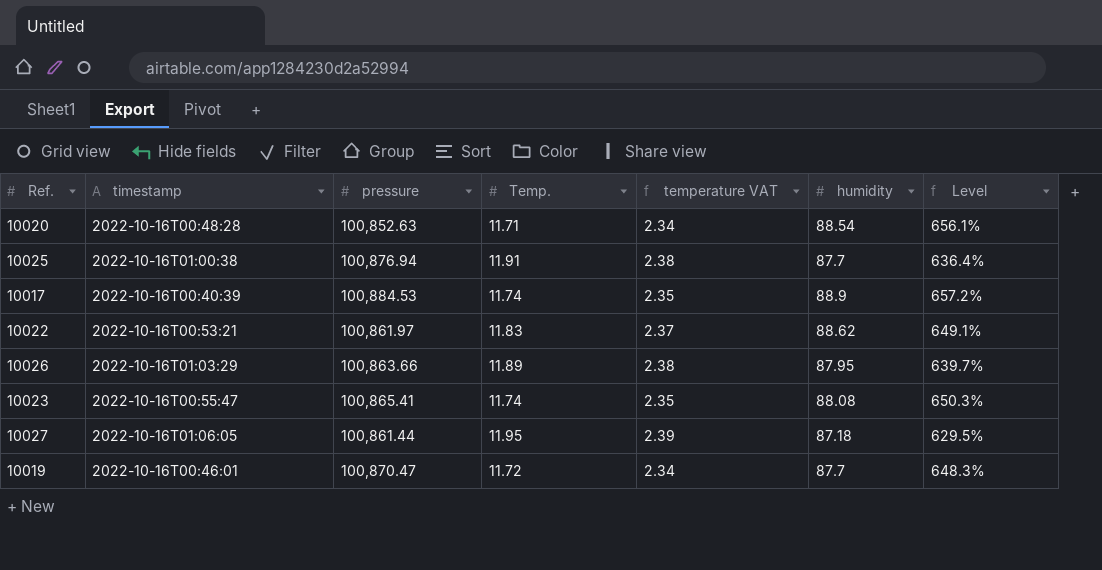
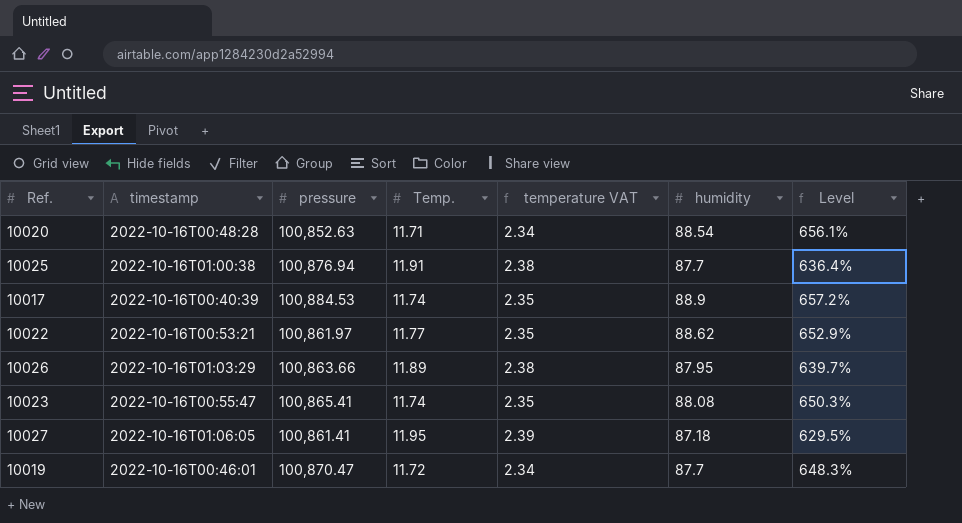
10022 | Temp.: 11.83 -> 11.77
10022 | temperature VAT: 2.37 -> 2.35
10022 | Level: 649.1% -> 652.9%
10027 | pressure: 100,861.44 -> 100,861.41

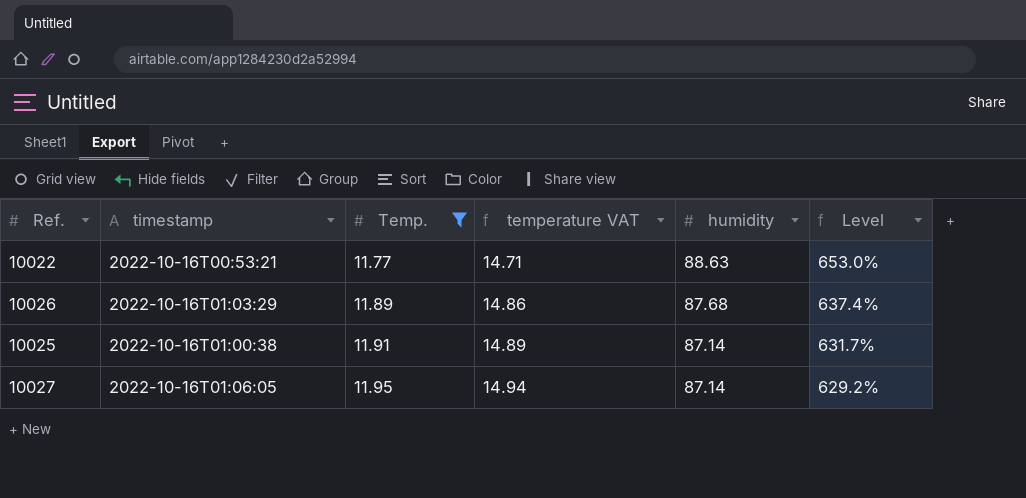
filter: none -> Temp. >= 11.77
row order: none -> Temp. ascending
column pressure | position: 3 -> none
column temperature VAT | formula: [Temp.] * 0.2 -> [Temp.] * 1.25
10022 | humidity: 88.62 -> 88.63
10022 | Level: 652.9% -> 653.0%
10026 | humidity: 87.95 -> 87.68
10026 | Level: 639.7% -> 637.4%
10025 | humidity: 87.7 -> 87.14
10025 | Level: 636.4% -> 631.7%
10027 | humidity: 87.18 -> 87.14
10027 | Level: 629.5% -> 629.2%

